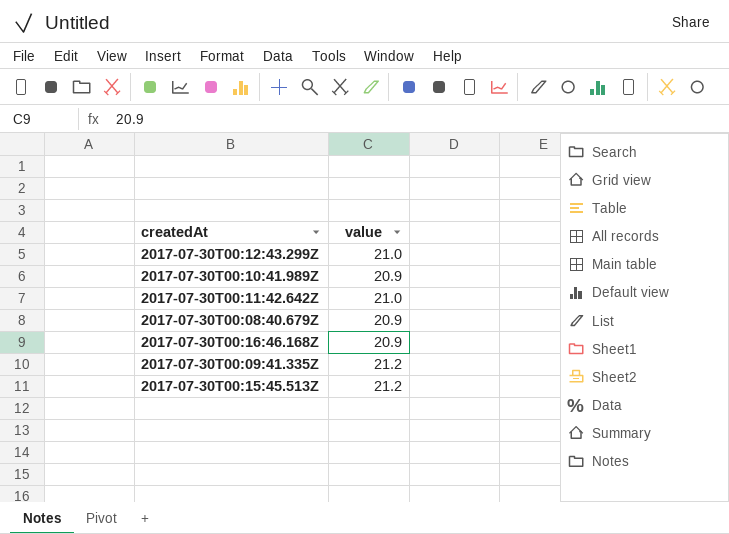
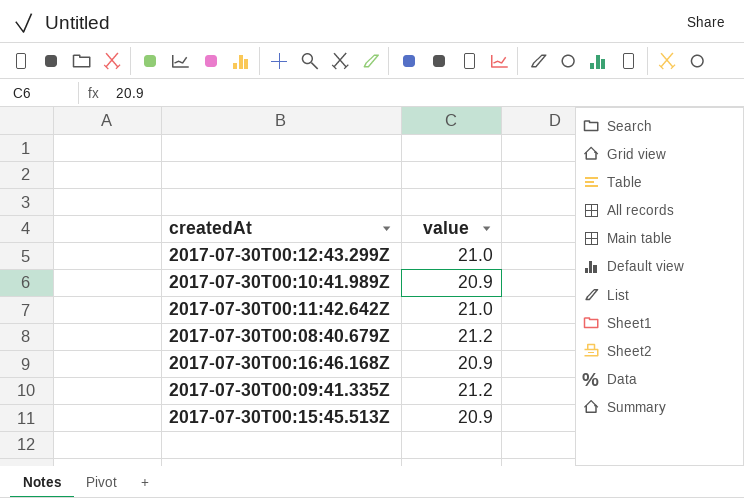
2017-07-30T00:08:40.679Z | value: 20.9 -> 21.2
2017-07-30T00:15:45.513Z | value: 21.2 -> 20.9

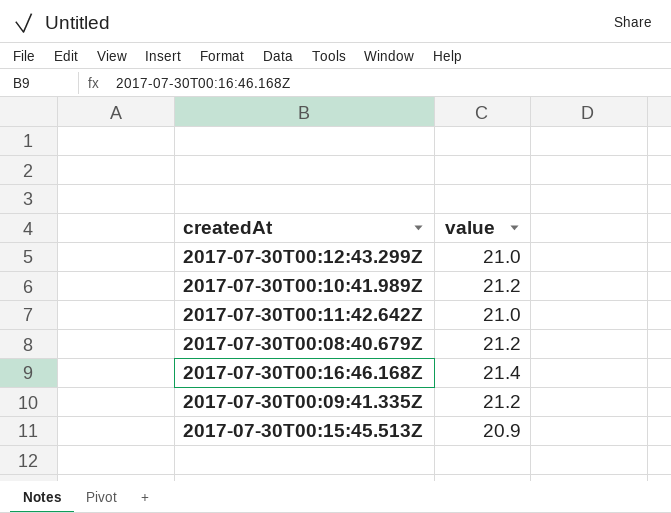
2017-07-30T00:10:41.989Z | value: 20.9 -> 21.2
2017-07-30T00:16:46.168Z | value: 20.9 -> 21.4

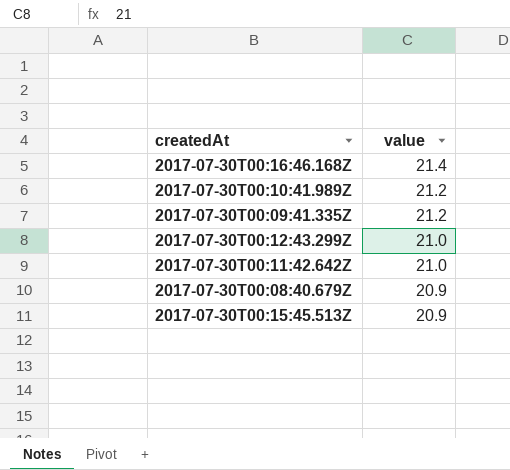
row order: none -> value descending
2017-07-30T00:08:40.679Z | value: 21.2 -> 20.9

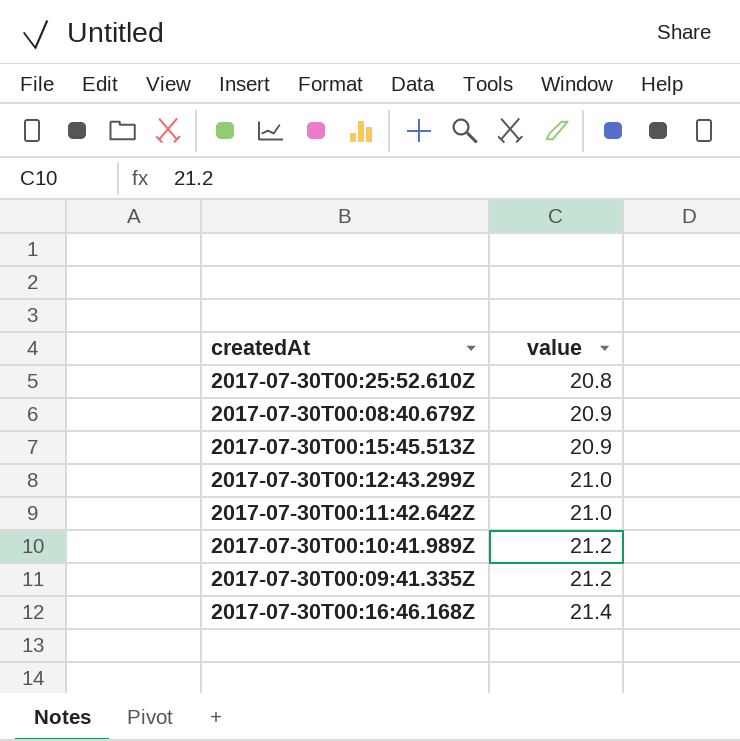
row order: value descending -> value ascending
row 2017-07-30T00:25:52.610Z: none -> 20.8

